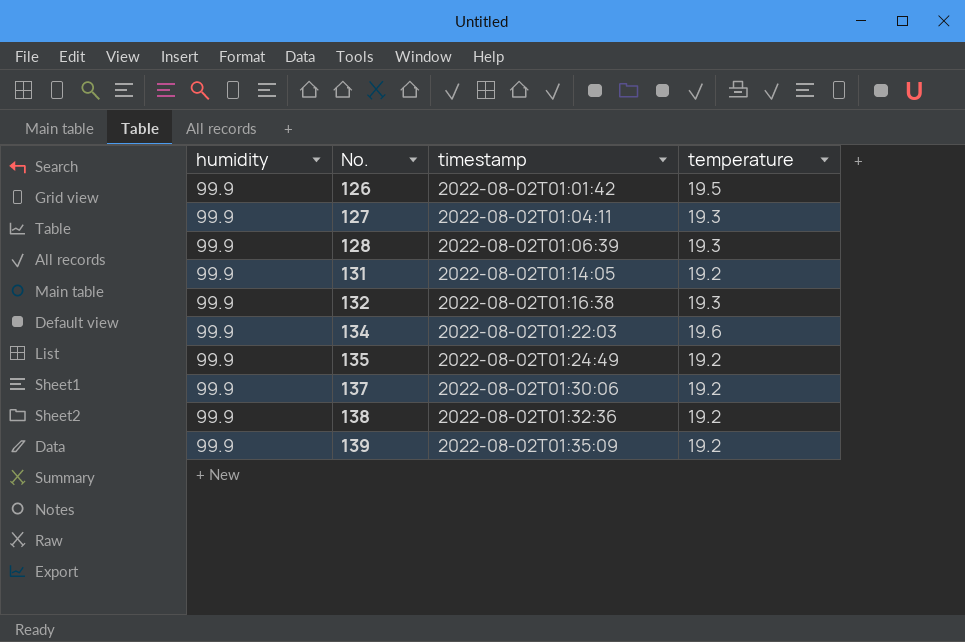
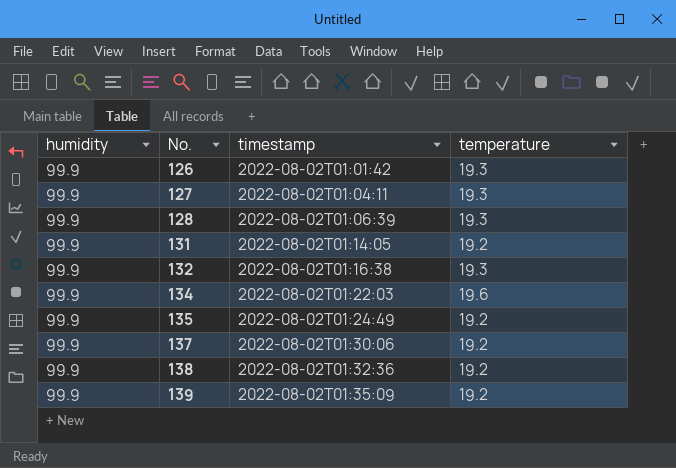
126 | temperature: 19.5 -> 19.3

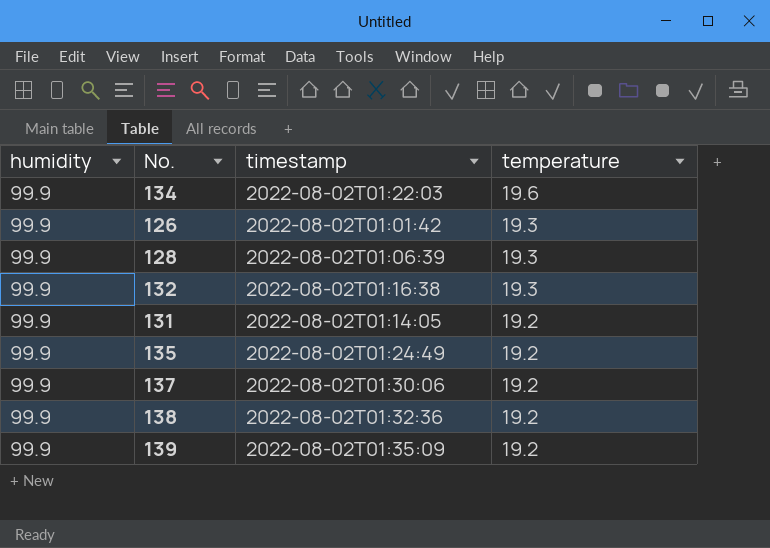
row order: No. ascending -> temperature descending
row 127: 99.9 | 2022-08-02T01:04:11 | 19.3 -> none

